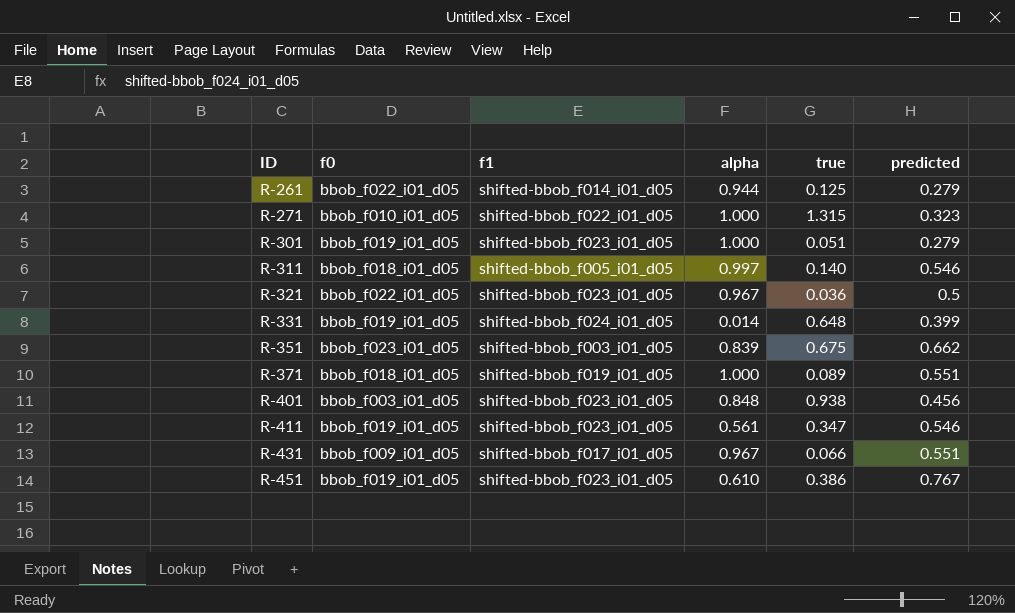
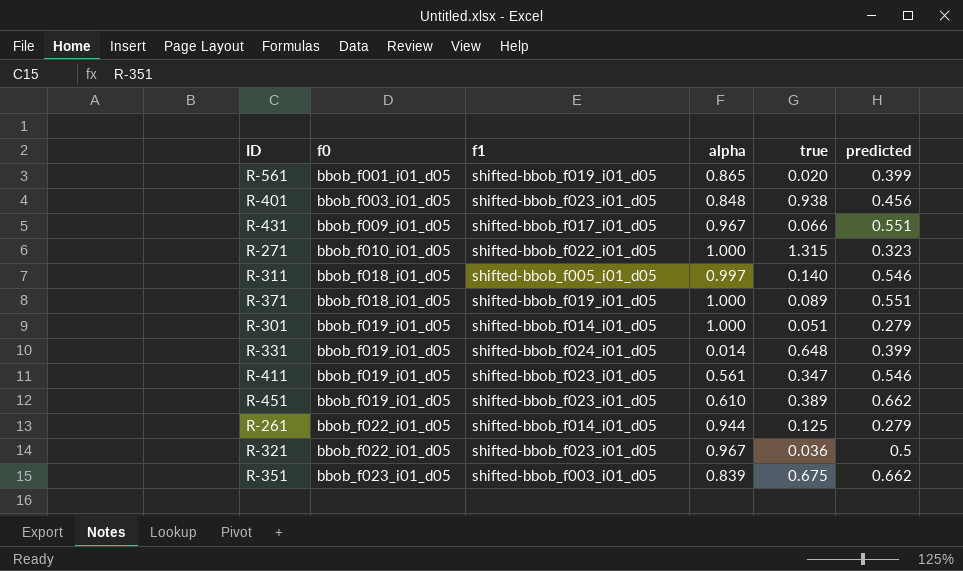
row order: ID ascending -> f0 ascending
row R-561: none -> bbob_f001_i01_d05 | shifted-bbob_f019_i01_d05 | 0.865 | 0.020 | 0.399
R-301 | f1: shifted-bbob_f023_i01_d05 -> shifted-bbob_f014_i01_d05
R-451 | true: 0.386 -> 0.389
R-451 | predicted: 0.767 -> 0.662

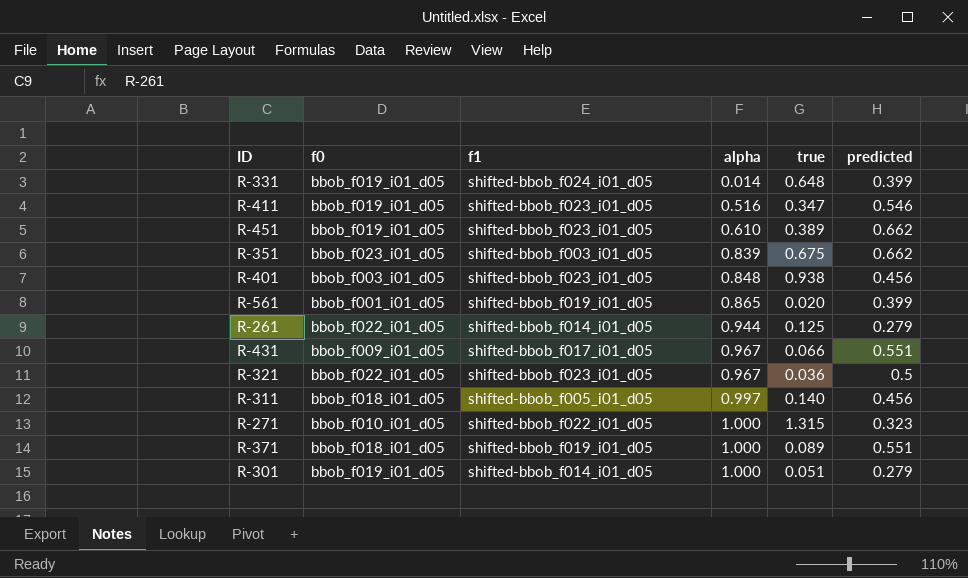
row order: f0 ascending -> alpha ascending
R-411 | alpha: 0.561 -> 0.516
R-311 | predicted: 0.546 -> 0.456

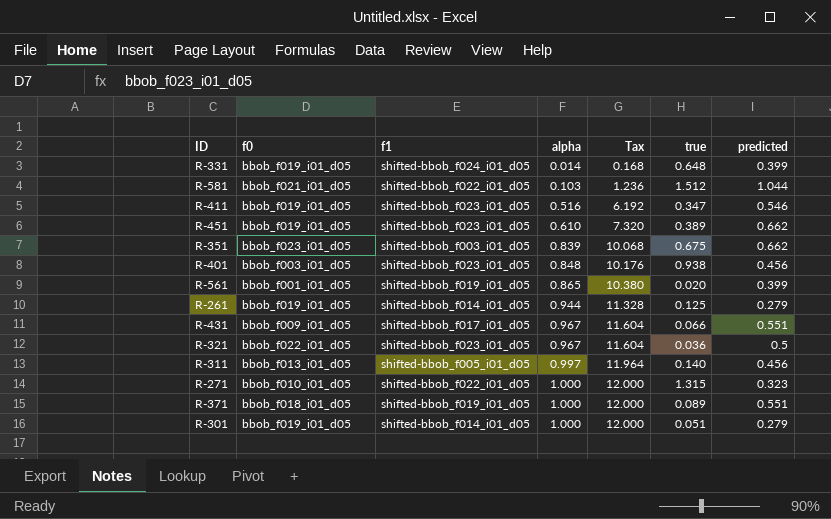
column Tax | formula: none -> [alpha] * 12
row R-581: none -> bbob_f021_i01_d05 | shifted-bbob_f022_i01_d05 | 0.103 | 1.236 | 1.512 | 1.044
R-261 | f0: bbob_f022_i01_d05 -> bbob_f019_i01_d05
R-311 | f0: bbob_f018_i01_d05 -> bbob_f013_i01_d05

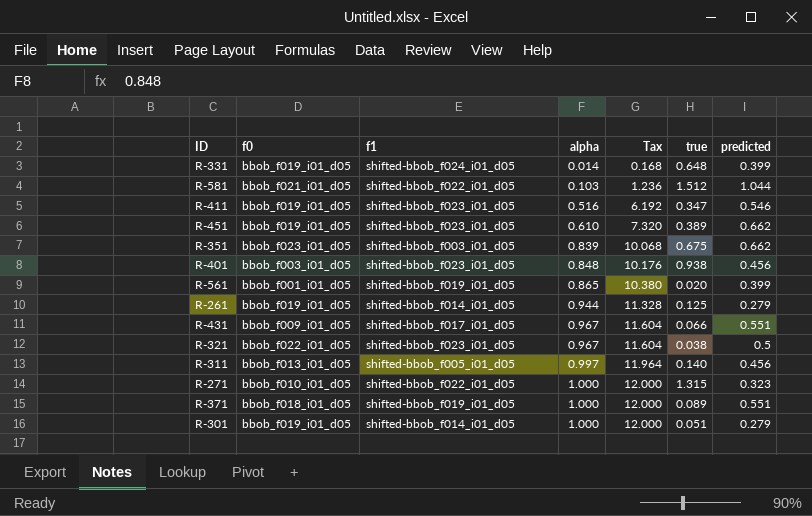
R-321 | true: 0.036 -> 0.038

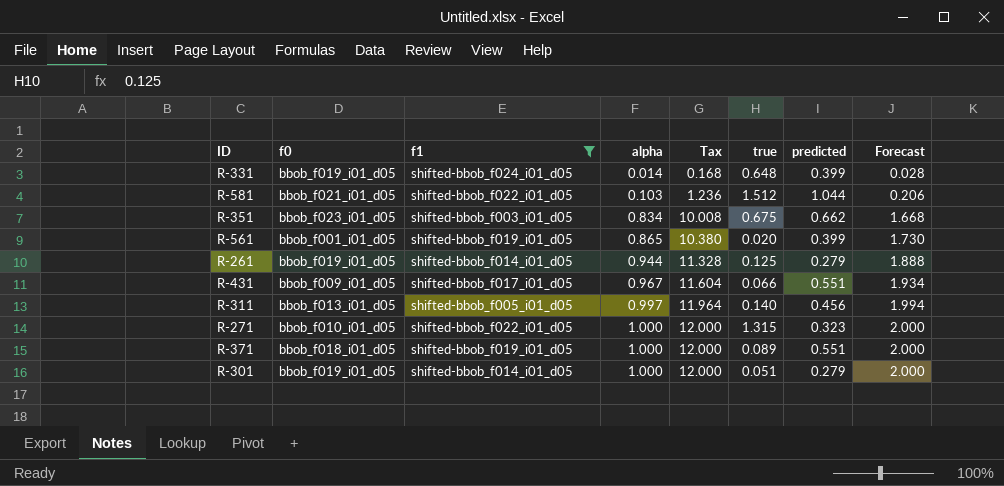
filter: none -> f1 != shifted-bbob_f023_i01_d05
column Forecast | formula: none -> [alpha] * 2
R-351 | alpha: 0.839 -> 0.834
R-351 | Tax: 10.068 -> 10.008

